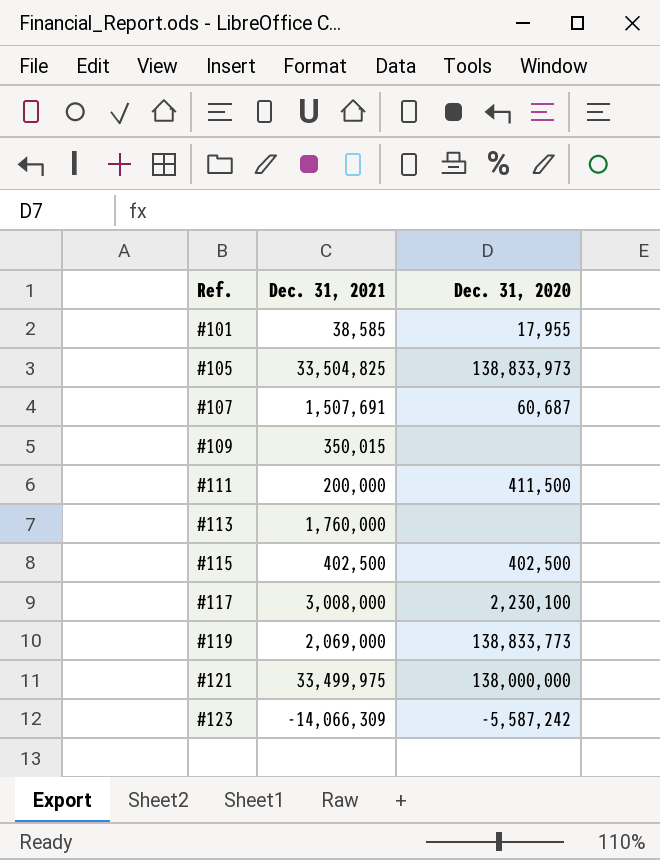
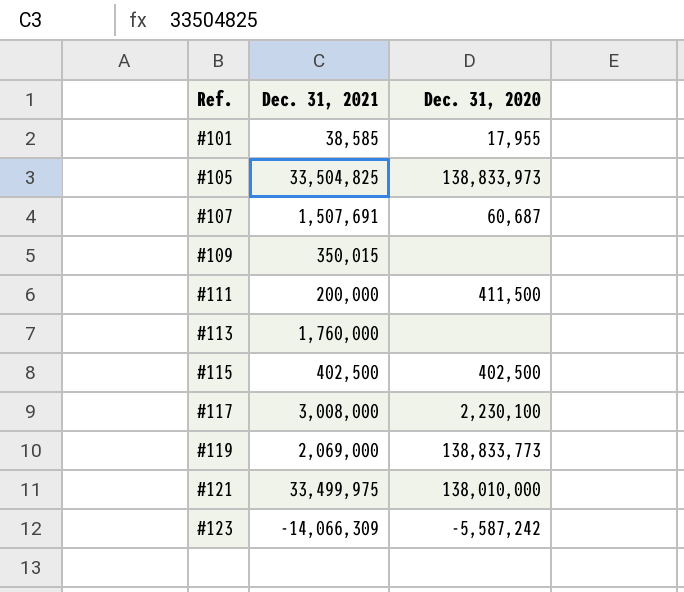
#121 | Dec. 31, 2020: 138,000,000 -> 138,010,000

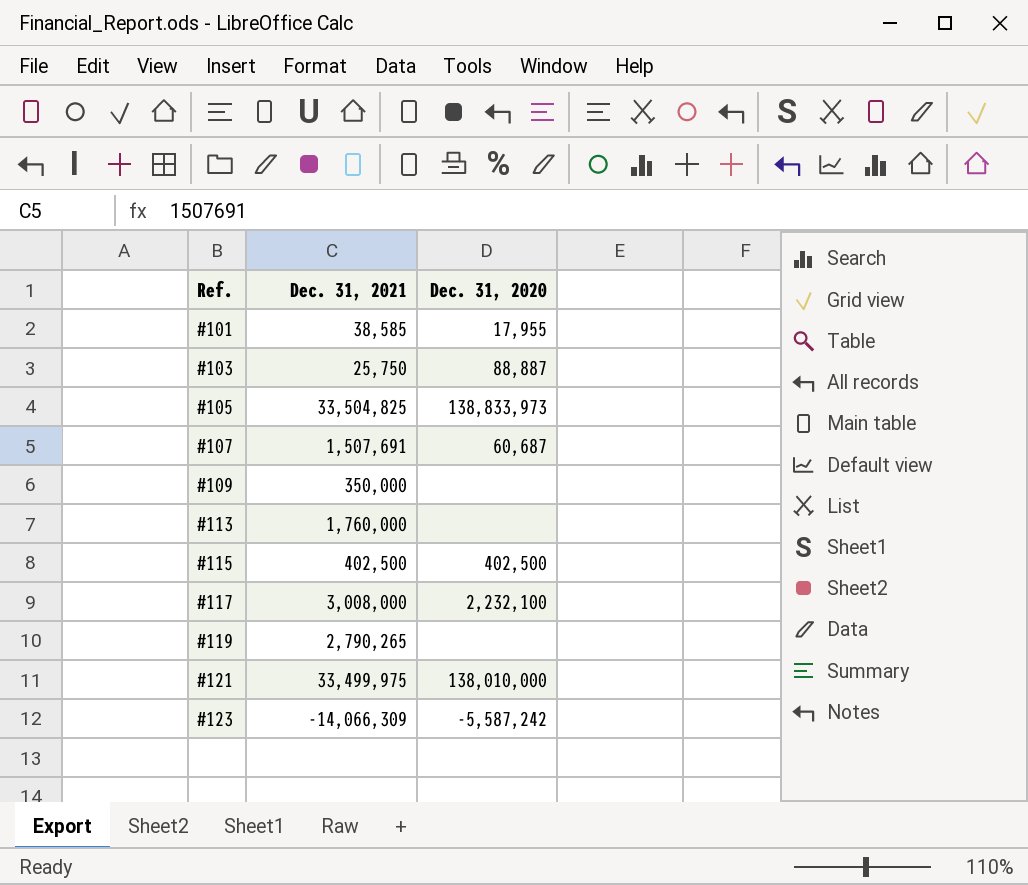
row #111: 200,000 | 411,500 -> none
row #103: none -> 25,750 | 88,887
#109 | Dec. 31, 2021: 350,015 -> 350,000
#117 | Dec. 31, 2020: 2,230,100 -> 2,232,100
#119 | Dec. 31, 2021: 2,069,000 -> 2,790,265
#119 | Dec. 31, 2020: 138,833,773 -> none

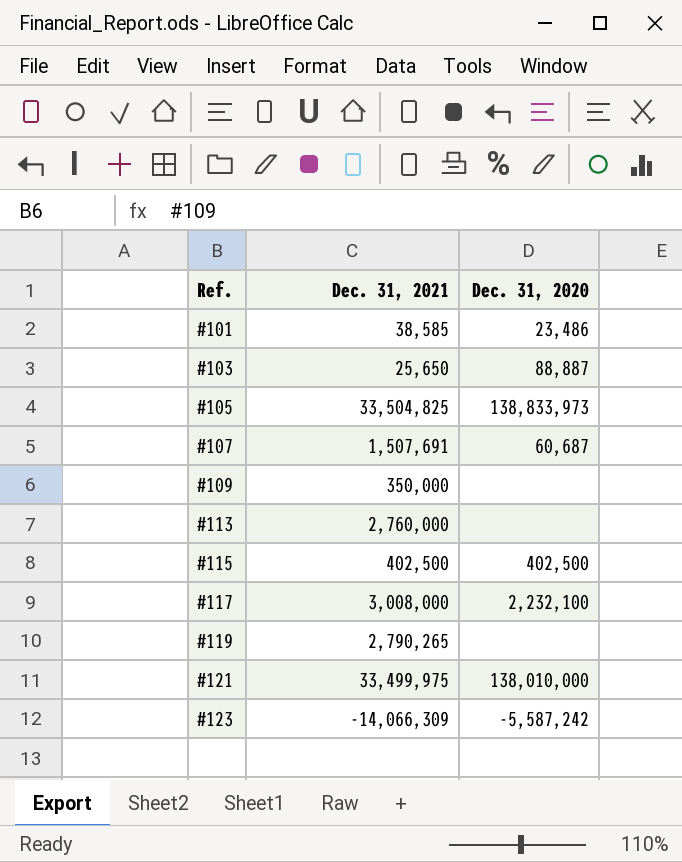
#101 | Dec. 31, 2020: 17,955 -> 23,486
#103 | Dec. 31, 2021: 25,750 -> 25,650
#113 | Dec. 31, 2021: 1,760,000 -> 2,760,000

